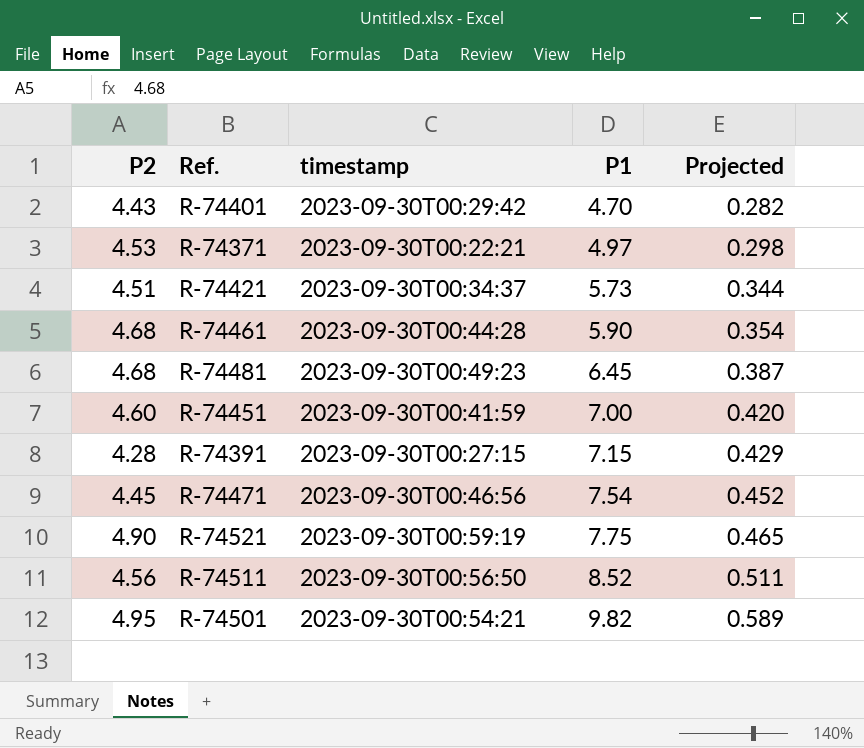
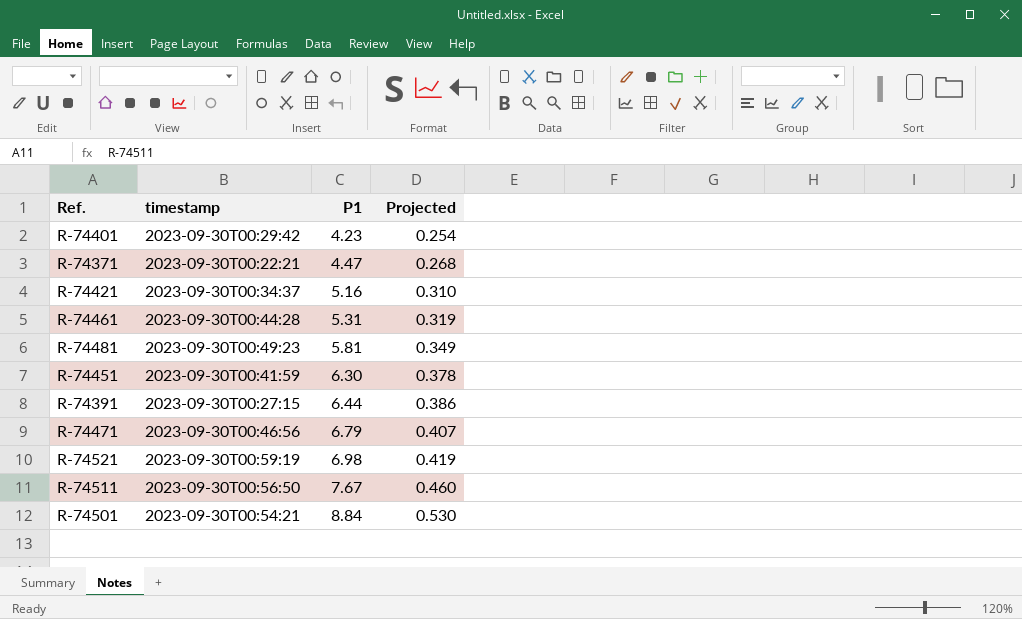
column P2 | position: 1 -> none
R-74401 | P1: 4.70 -> 4.23
R-74401 | Projected: 0.282 -> 0.254
R-74371 | P1: 4.97 -> 4.47
R-74371 | Projected: 0.298 -> 0.268
R-74421 | P1: 5.73 -> 5.16
R-74421 | Projected: 0.344 -> 0.310
R-74461 | P1: 5.90 -> 5.31
R-74461 | Projected: 0.354 -> 0.319
R-74481 | P1: 6.45 -> 5.81
R-74481 | Projected: 0.387 -> 0.349
R-74451 | P1: 7.00 -> 6.30
R-74451 | Projected: 0.420 -> 0.378
R-74391 | P1: 7.15 -> 6.44
R-74391 | Projected: 0.429 -> 0.386
R-74471 | P1: 7.54 -> 6.79
R-74471 | Projected: 0.452 -> 0.407
R-74521 | P1: 7.75 -> 6.98
R-74521 | Projected: 0.465 -> 0.419
R-74511 | P1: 8.52 -> 7.67
R-74511 | Projected: 0.511 -> 0.460
R-74501 | P1: 9.82 -> 8.84
R-74501 | Projected: 0.589 -> 0.530

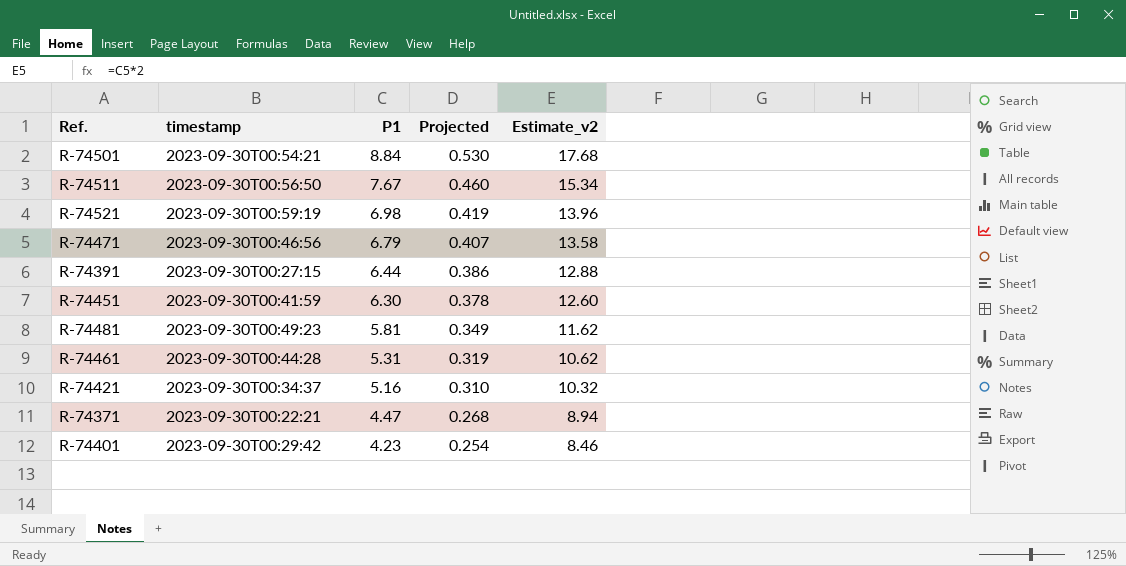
row order: P1 ascending -> P1 descending
column Estimate_v2 | formula: none -> [P1] * 2

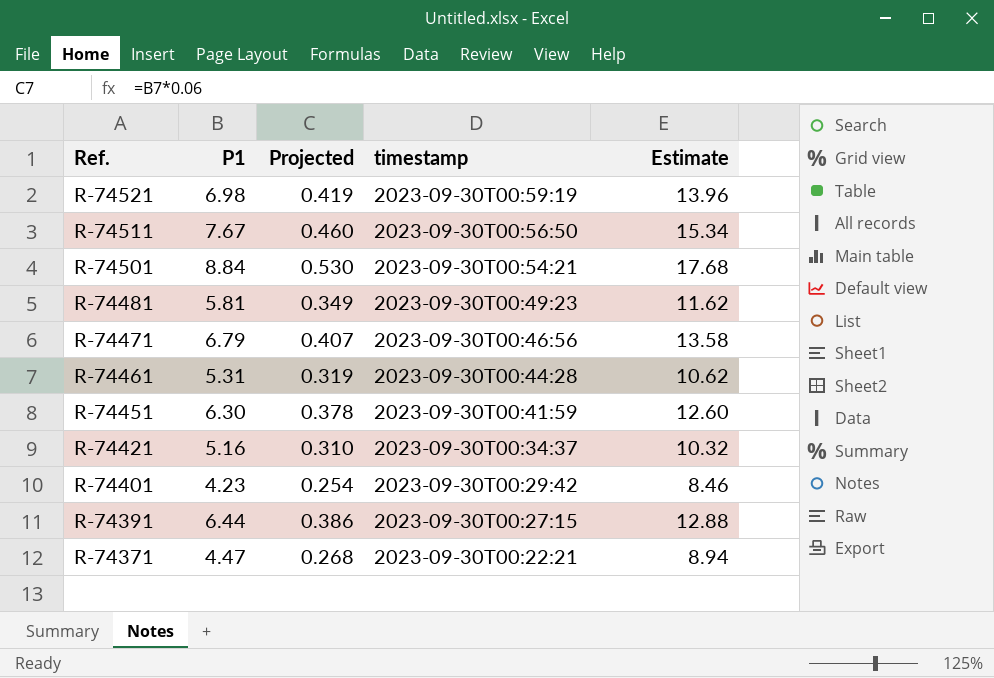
row order: P1 descending -> Ref. descending
column timestamp | position: 2 -> 4
column name: Estimate_v2 -> Estimate

